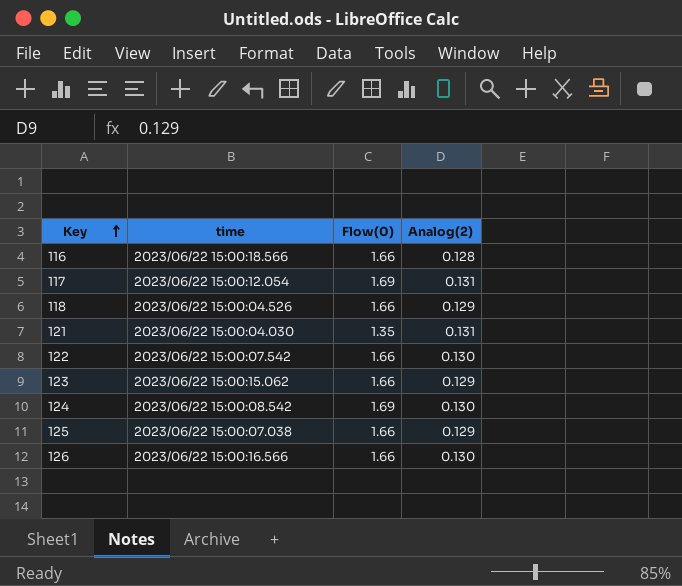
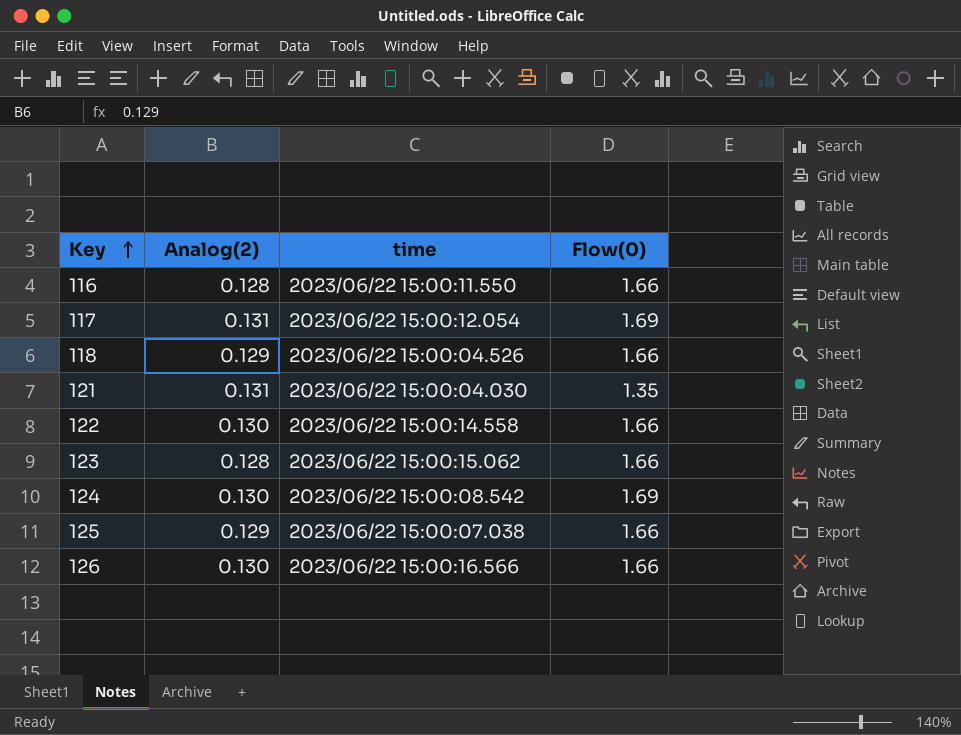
column Analog(2) | position: 4 -> 2
116 | time: 2023/06/22 15:00:18.566 -> 2023/06/22 15:00:11.550
122 | time: 2023/06/22 15:00:07.542 -> 2023/06/22 15:00:14.558
123 | Analog(2): 0.129 -> 0.128

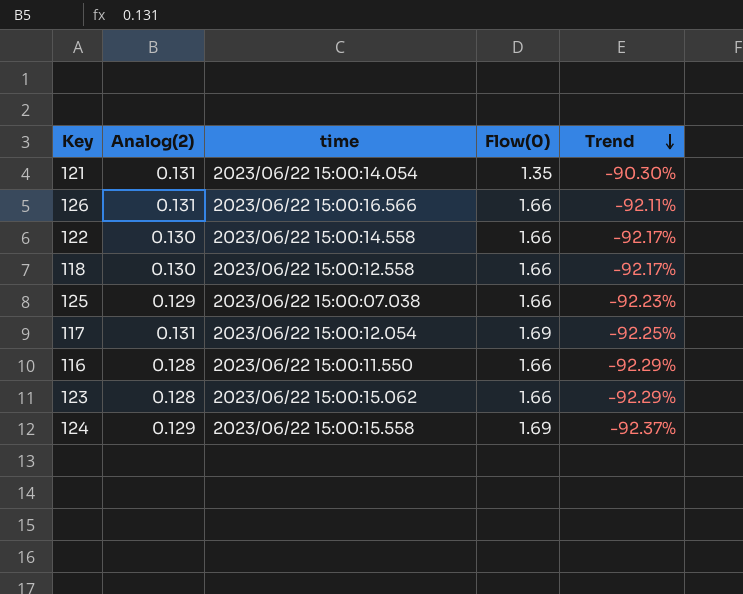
row order: Key ascending -> Trend descending
column Trend | formula: none -> ([Analog(2)] - [Flow(0)]) / [Flow(0)]
121 | time: 2023/06/22 15:00:04.030 -> 2023/06/22 15:00:14.054
126 | Analog(2): 0.130 -> 0.131
118 | Analog(2): 0.129 -> 0.130
118 | time: 2023/06/22 15:00:04.526 -> 2023/06/22 15:00:12.558
124 | Analog(2): 0.130 -> 0.129
124 | time: 2023/06/22 15:00:08.542 -> 2023/06/22 15:00:15.558

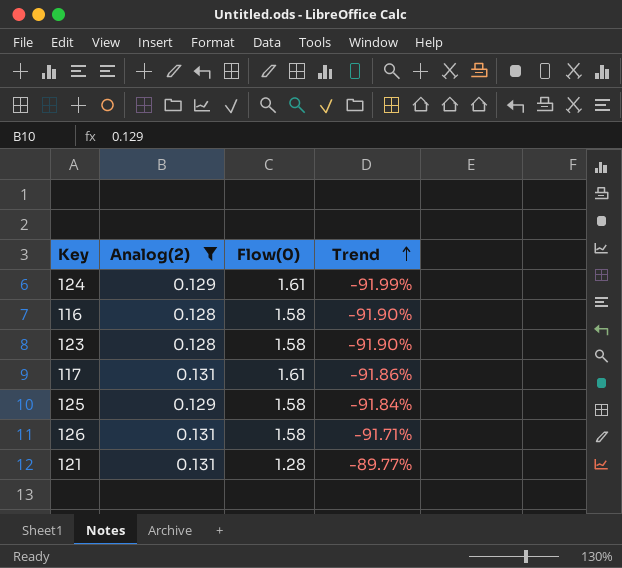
filter: none -> Analog(2) != 0.130
row order: Trend descending -> Trend ascending
column time | position: 3 -> none
124 | Flow(0): 1.69 -> 1.61
124 | Trend: -92.37% -> -91.99%
116 | Flow(0): 1.66 -> 1.58
116 | Trend: -92.29% -> -91.90%
123 | Flow(0): 1.66 -> 1.58
123 | Trend: -92.29% -> -91.90%
117 | Flow(0): 1.69 -> 1.61
117 | Trend: -92.25% -> -91.86%
125 | Flow(0): 1.66 -> 1.58
125 | Trend: -92.23% -> -91.84%
126 | Flow(0): 1.66 -> 1.58
126 | Trend: -92.11% -> -91.71%
121 | Flow(0): 1.35 -> 1.28
121 | Trend: -90.30% -> -89.77%

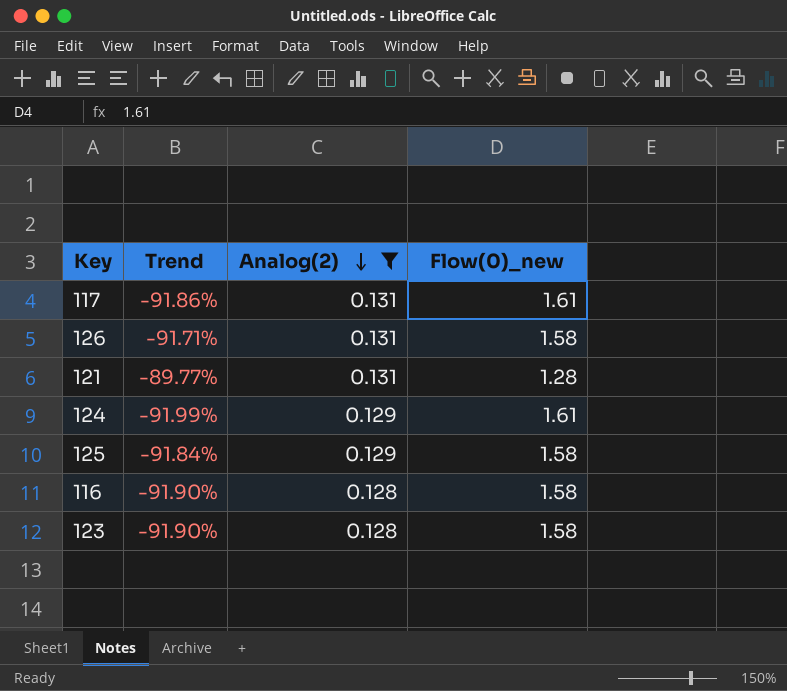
row order: Trend ascending -> Analog(2) descending
column Trend | position: 4 -> 2
column name: Flow(0) -> Flow(0)_new

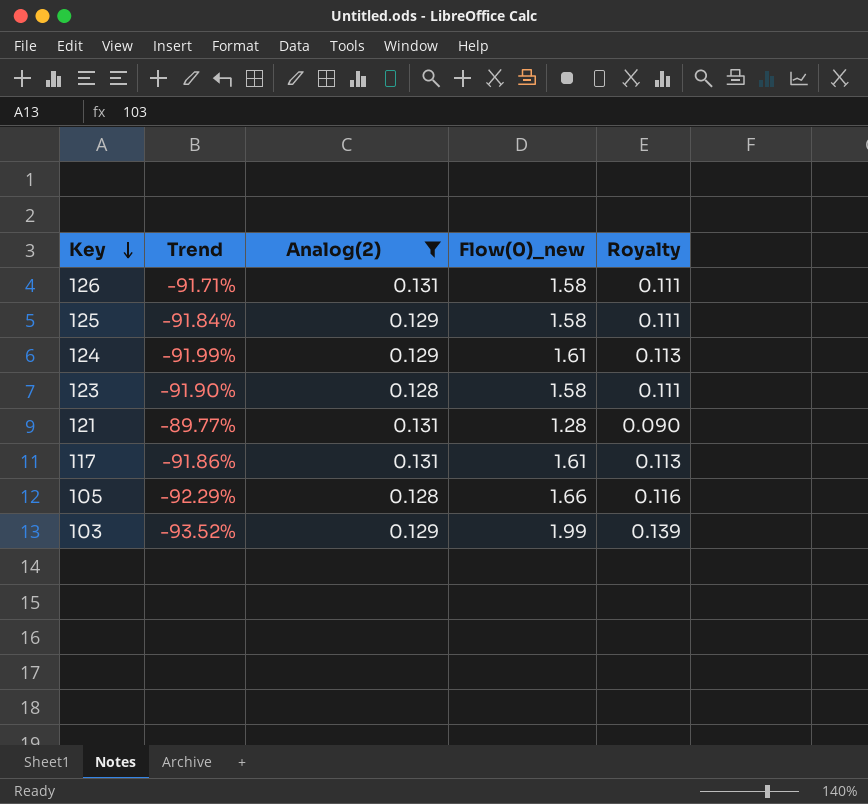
row order: Analog(2) descending -> Key descending
column Royalty | formula: none -> [Flow(0)_new] * 0.07
row 116: -91.90% | 0.128 | 1.58 -> none
row 105: none -> -92.29% | 0.128 | 1.66 | 0.116
row 103: none -> -93.52% | 0.129 | 1.99 | 0.139

